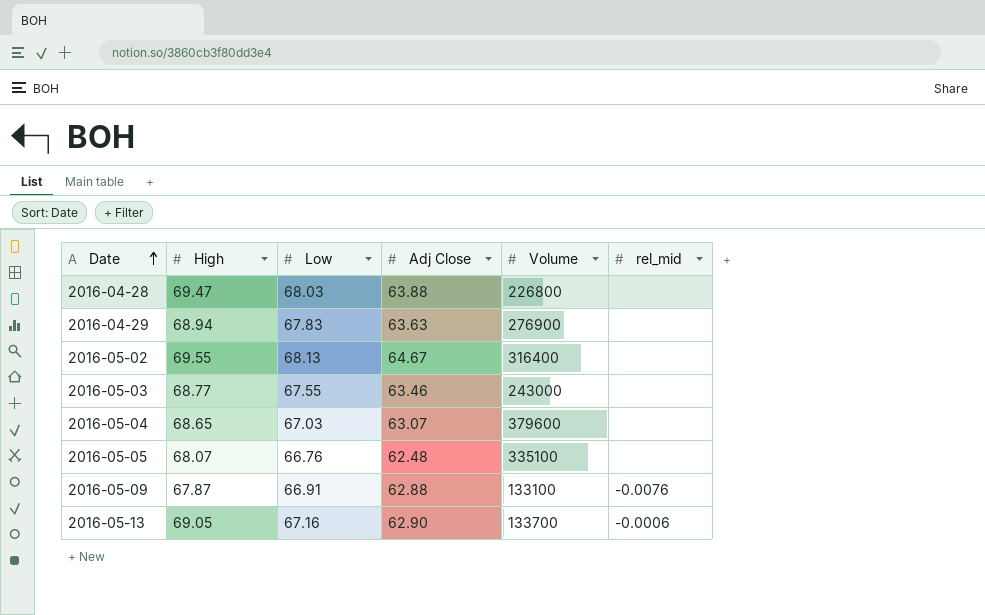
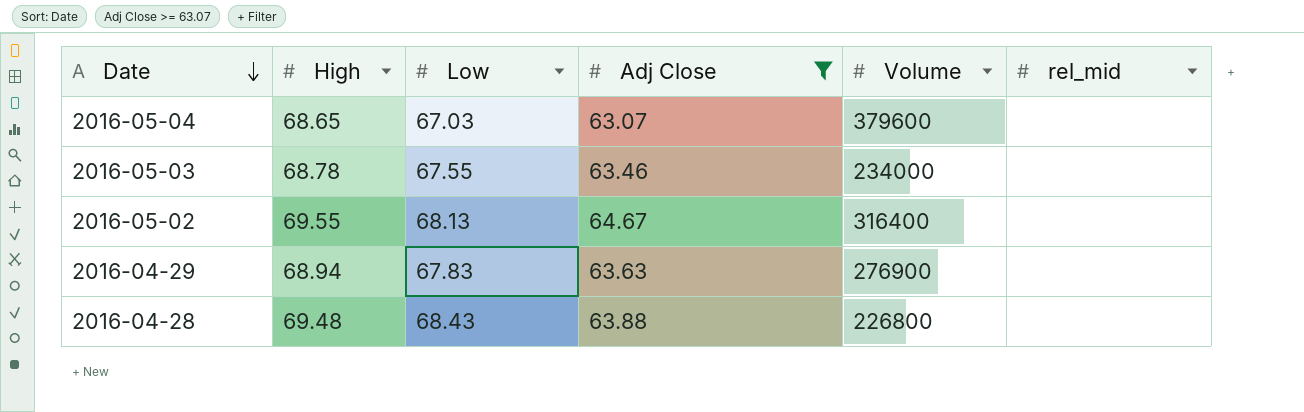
filter: none -> Adj Close >= 63.07
row order: Date ascending -> Date descending
2016-05-03 | High: 68.77 -> 68.78
2016-05-03 | Volume: 243000 -> 234000
2016-04-28 | High: 69.47 -> 69.48
2016-04-28 | Low: 68.03 -> 68.43

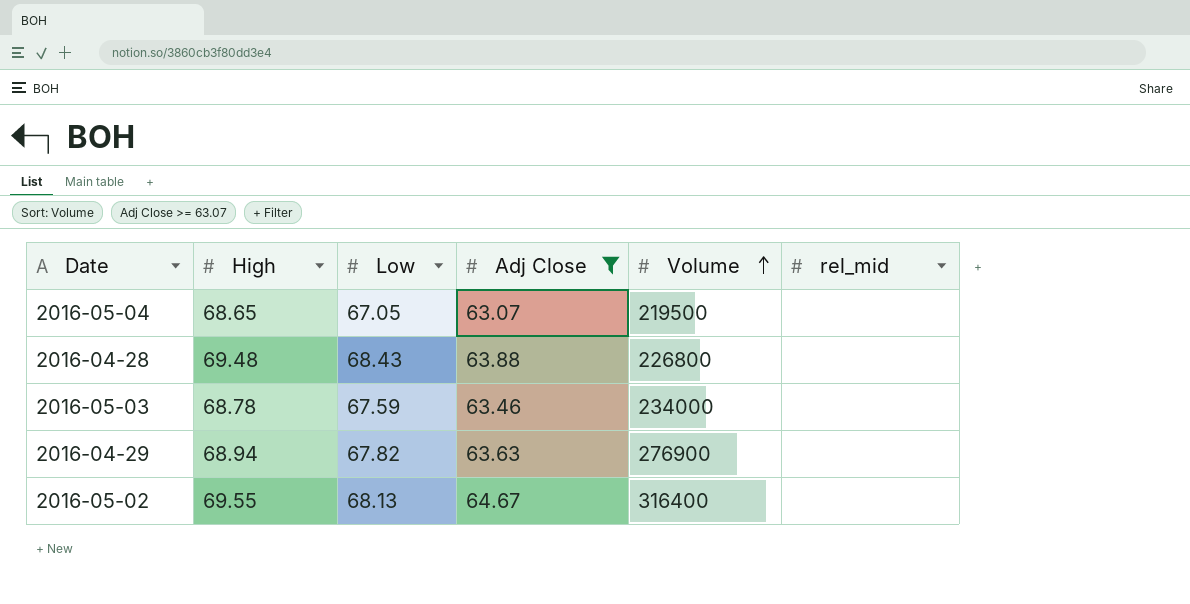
row order: Date descending -> Volume ascending
2016-05-04 | Low: 67.03 -> 67.05
2016-05-04 | Volume: 379600 -> 219500
2016-05-03 | Low: 67.55 -> 67.59
2016-04-29 | Low: 67.83 -> 67.82

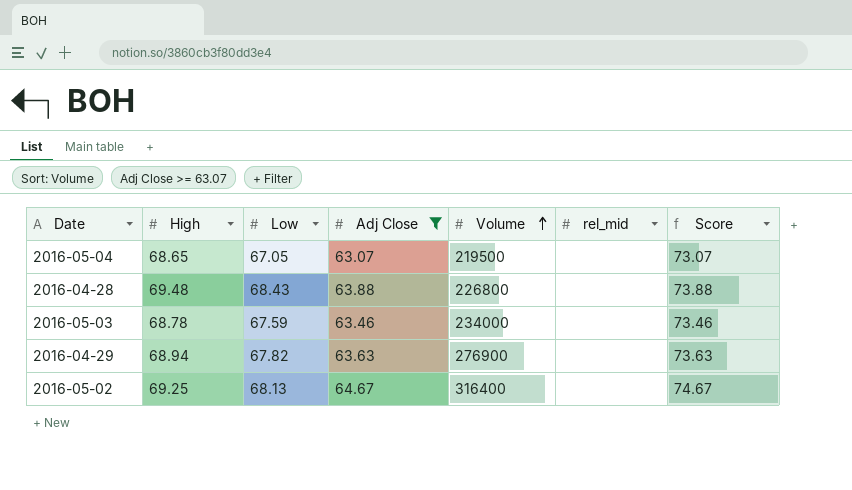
column Score | formula: none -> [Adj Close] + 10
2016-05-02 | High: 69.55 -> 69.25

